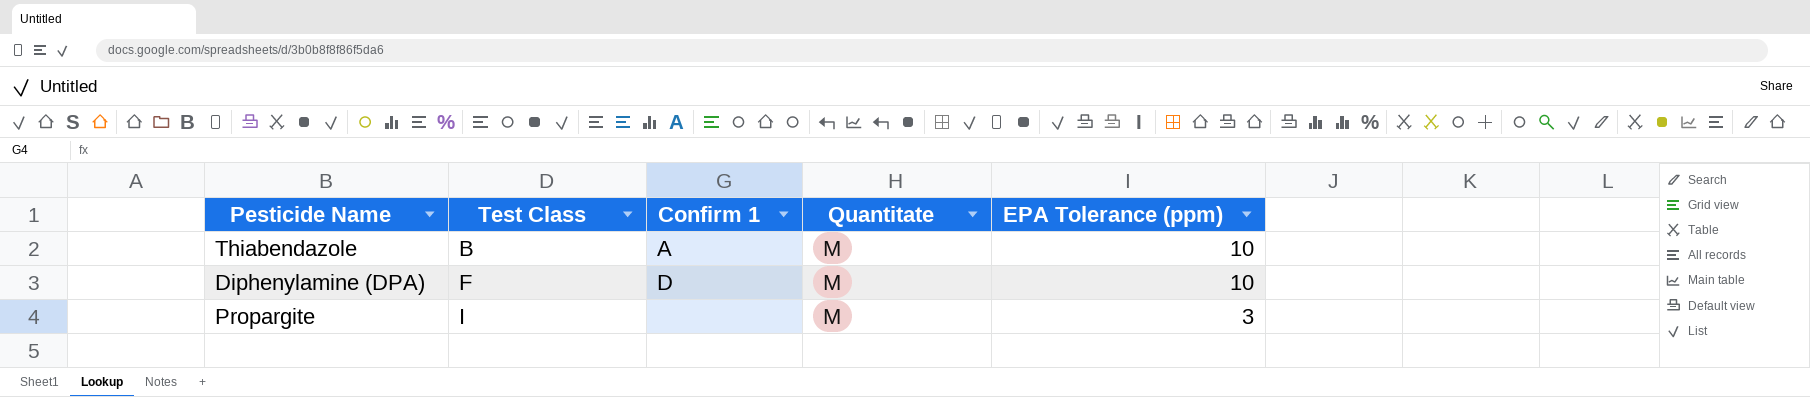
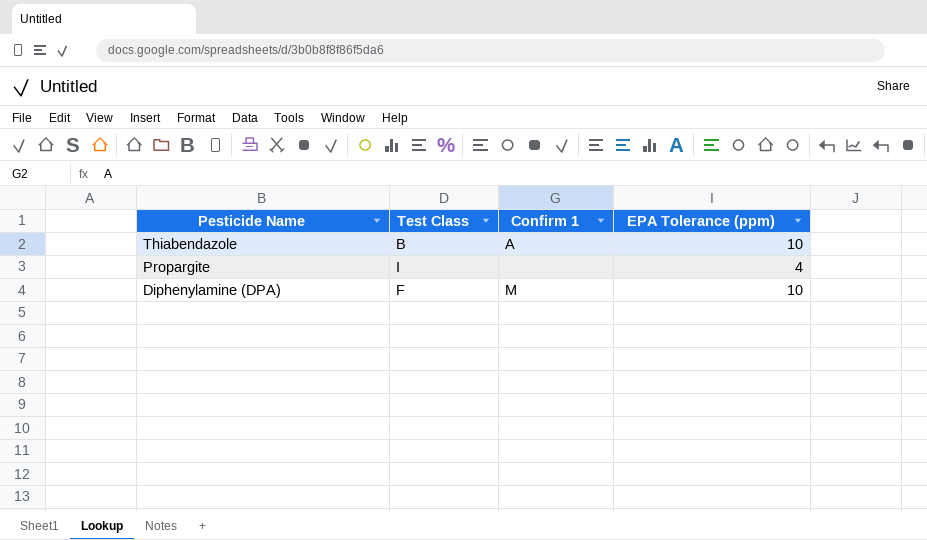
row order: Test Class ascending -> Pesticide Name descending
column Quantitate | position: 4 -> none
Propargite | EPA Tolerance (ppm): 3 -> 4
Diphenylamine (DPA) | Confirm 1: D -> M

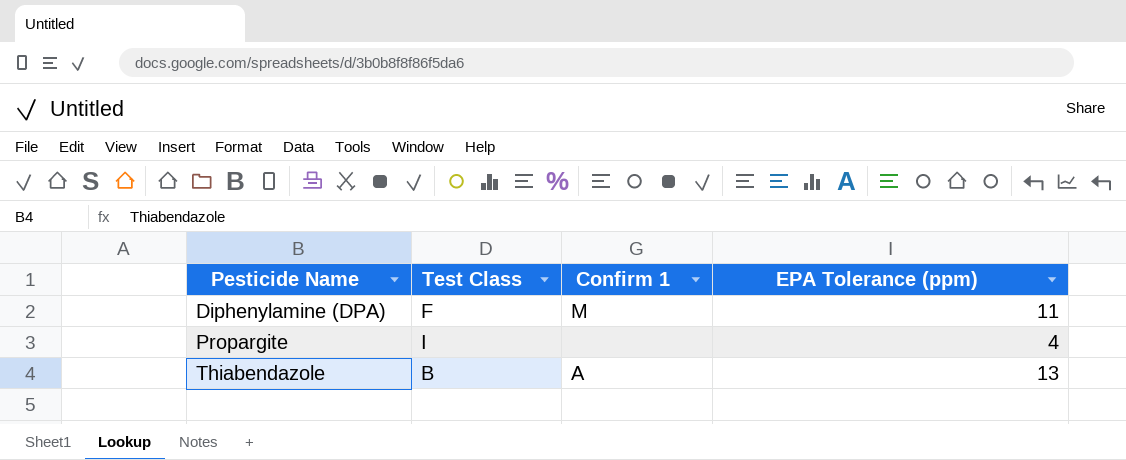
row order: Pesticide Name descending -> Pesticide Name ascending
Diphenylamine (DPA) | EPA Tolerance (ppm): 10 -> 11
Thiabendazole | EPA Tolerance (ppm): 10 -> 13

